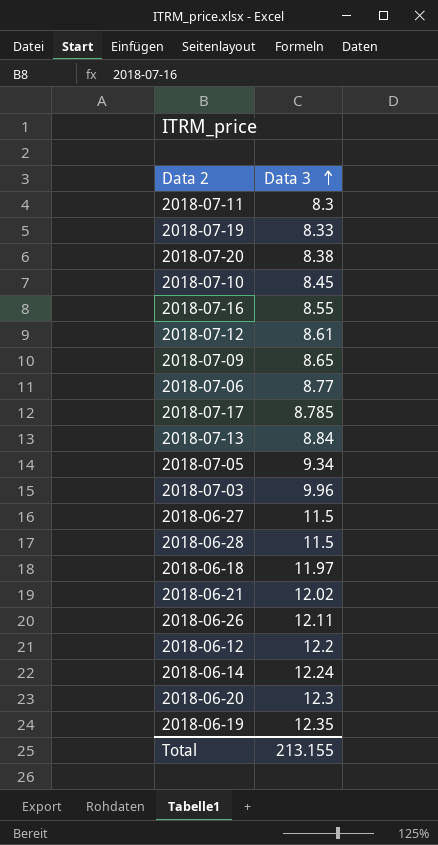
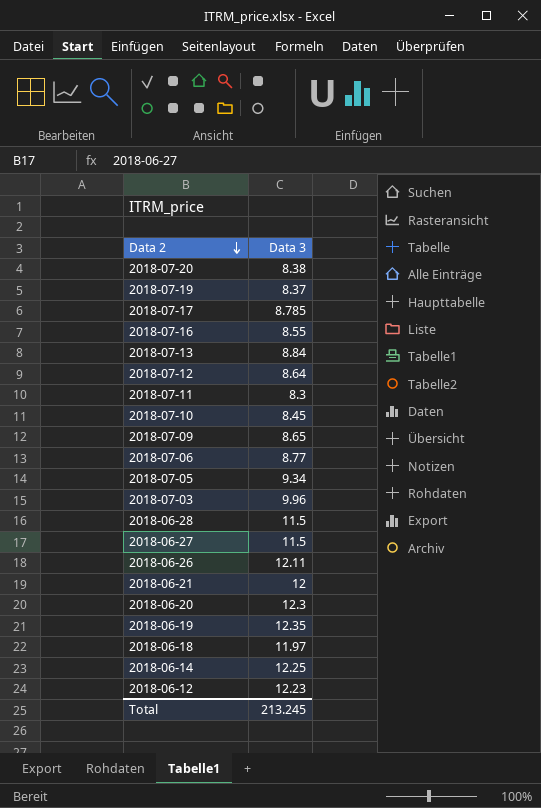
row order: Data 3 ascending -> Data 2 descending
2018-07-19 | Data 3: 8.33 -> 8.37
2018-07-12 | Data 3: 8.61 -> 8.64
2018-06-21 | Data 3: 12.02 -> 12
2018-06-14 | Data 3: 12.24 -> 12.25
2018-06-12 | Data 3: 12.2 -> 12.23
Total | Data 3: 213.155 -> 213.245

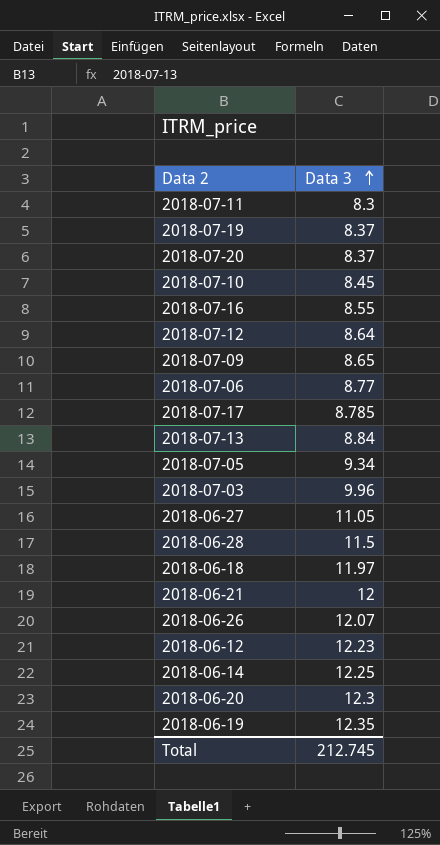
row order: Data 2 descending -> Data 3 ascending
2018-07-20 | Data 3: 8.38 -> 8.37
2018-06-27 | Data 3: 11.5 -> 11.05
2018-06-26 | Data 3: 12.11 -> 12.07
Total | Data 3: 213.245 -> 212.745

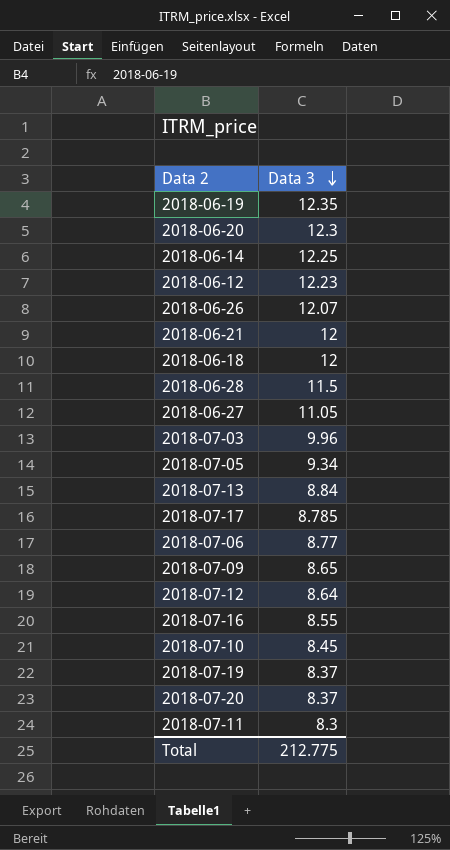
row order: Data 3 ascending -> Data 3 descending
2018-06-18 | Data 3: 11.97 -> 12
Total | Data 3: 212.745 -> 212.775

